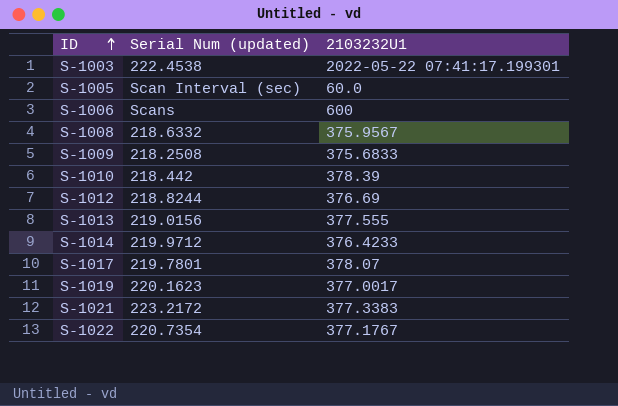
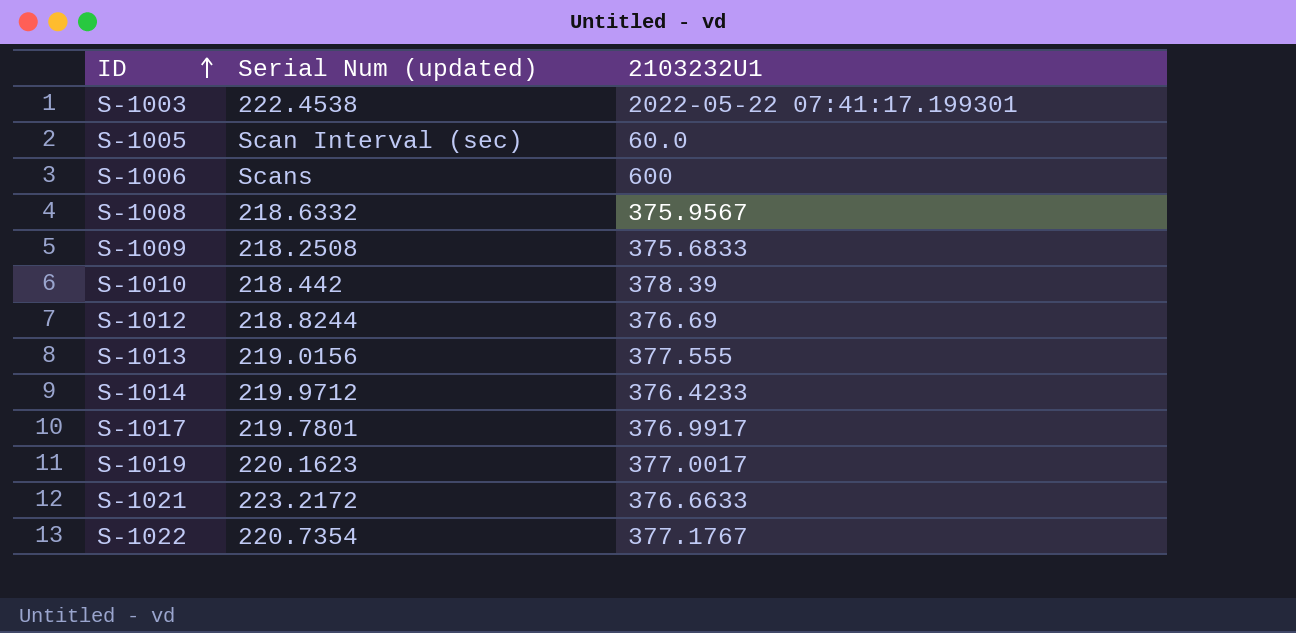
S-1017 | 2103232U1: 378.07 -> 376.9917
S-1021 | 2103232U1: 377.3383 -> 376.6633

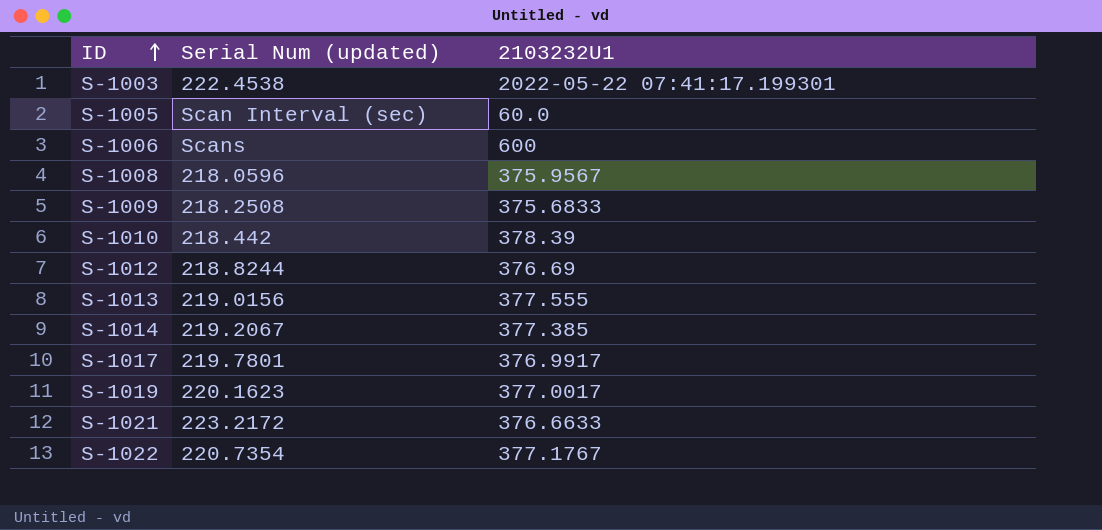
S-1008 | Serial Num (updated): 218.6332 -> 218.0596
S-1014 | Serial Num (updated): 219.9712 -> 219.2067
S-1014 | 2103232U1: 376.4233 -> 377.385

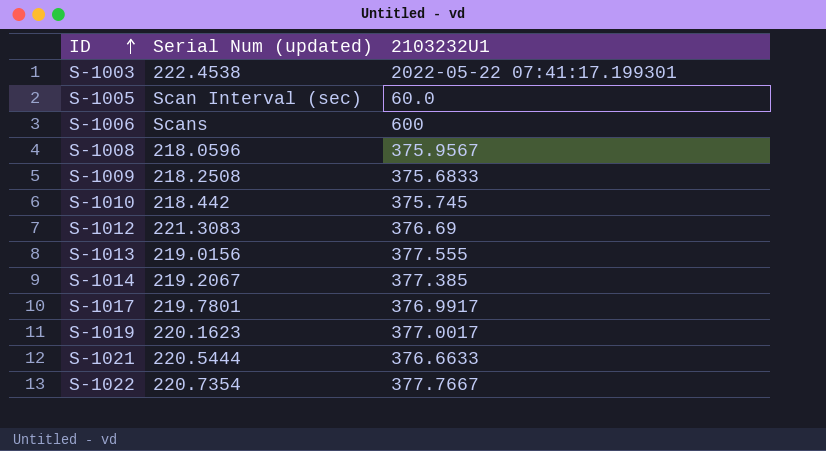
S-1010 | 2103232U1: 378.39 -> 375.745
S-1012 | Serial Num (updated): 218.8244 -> 221.3083
S-1021 | Serial Num (updated): 223.2172 -> 220.5444
S-1022 | 2103232U1: 377.1767 -> 377.7667

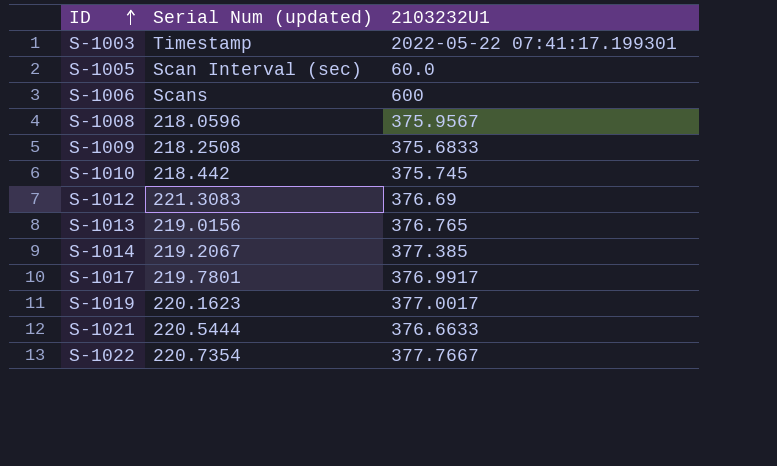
S-1003 | Serial Num (updated): 222.4538 -> Timestamp
S-1013 | 2103232U1: 377.555 -> 376.765

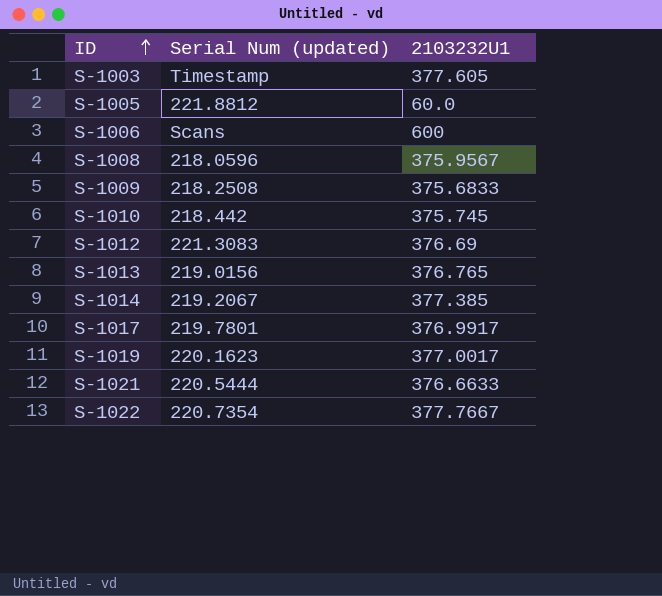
S-1003 | 2103232U1: 2022-05-22 07:41:17.199301 -> 377.605
S-1005 | Serial Num (updated): Scan Interval (sec) -> 221.8812

